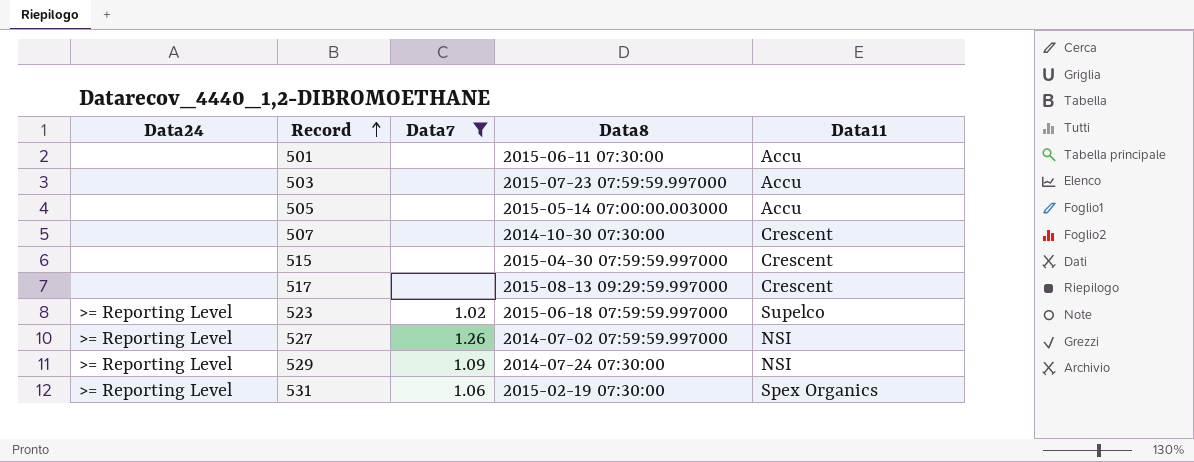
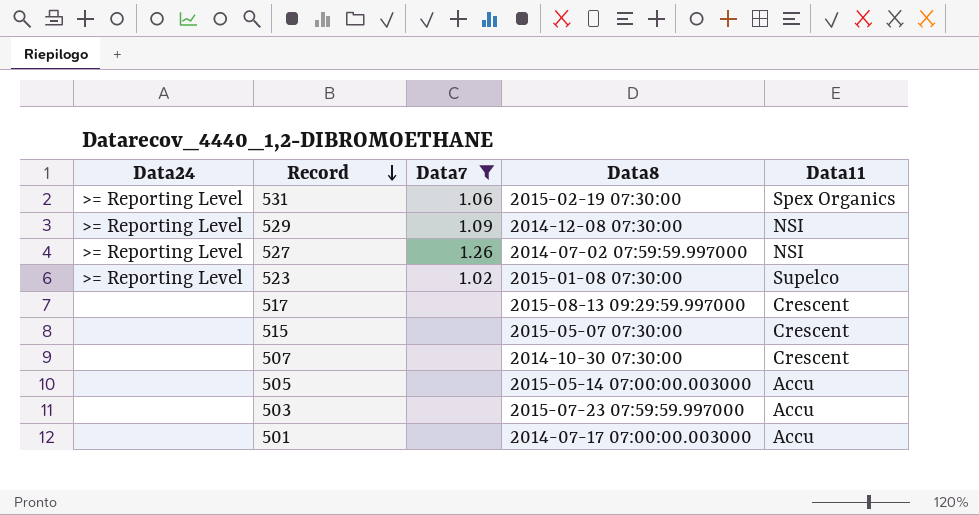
row order: Record ascending -> Record descending
529 | Data8: 2014-07-24 07:30:00 -> 2014-12-08 07:30:00
523 | Data8: 2015-06-18 07:59:59.997000 -> 2015-01-08 07:30:00
515 | Data8: 2015-04-30 07:59:59.997000 -> 2015-05-07 07:30:00
501 | Data8: 2015-06-11 07:30:00 -> 2014-07-17 07:00:00.003000

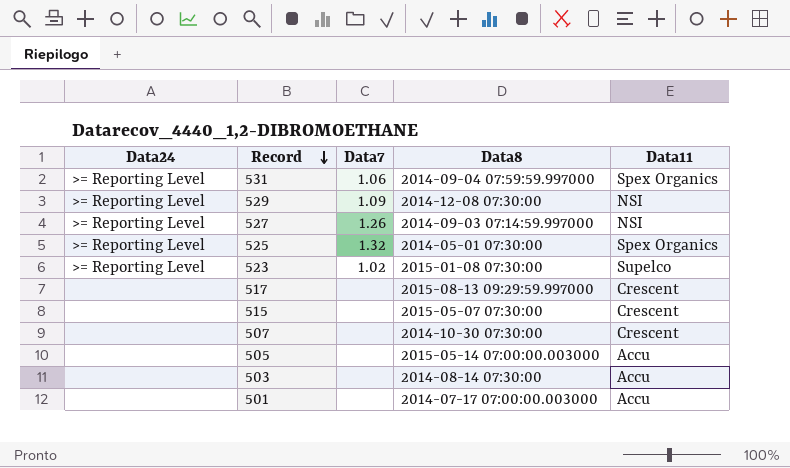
filter: Data7 != 1.32 -> none
531 | Data8: 2015-02-19 07:30:00 -> 2014-09-04 07:59:59.997000
527 | Data8: 2014-07-02 07:59:59.997000 -> 2014-09-03 07:14:59.997000
503 | Data8: 2015-07-23 07:59:59.997000 -> 2014-08-14 07:30:00

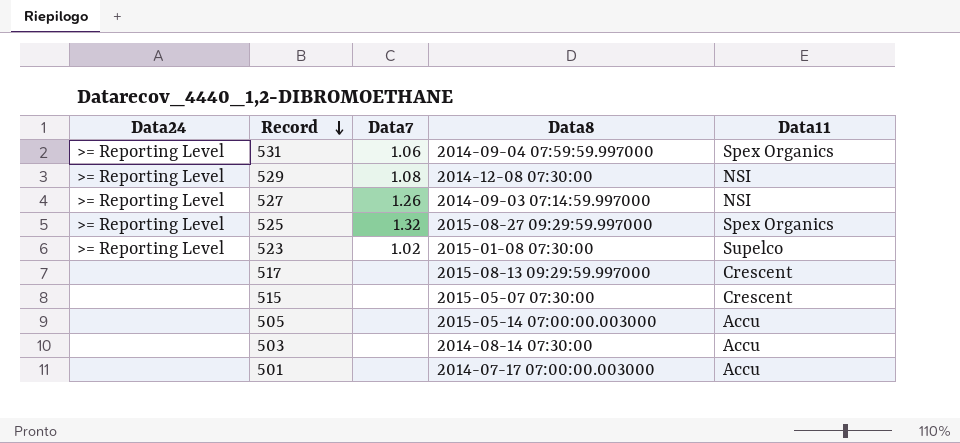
row 507: none | none | 2014-10-30 07:30:00 | Crescent -> none
529 | Data7: 1.09 -> 1.08
525 | Data8: 2014-05-01 07:30:00 -> 2015-08-27 09:29:59.997000

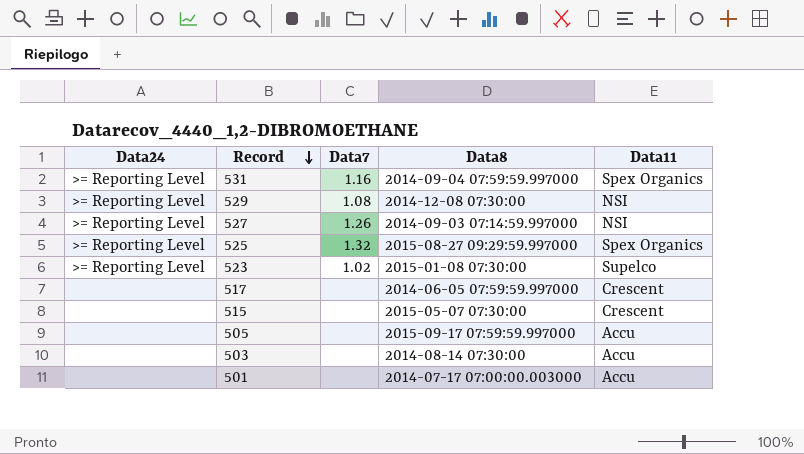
531 | Data7: 1.06 -> 1.16
517 | Data8: 2015-08-13 09:29:59.997000 -> 2014-06-05 07:59:59.997000
505 | Data8: 2015-05-14 07:00:00.003000 -> 2015-09-17 07:59:59.997000

